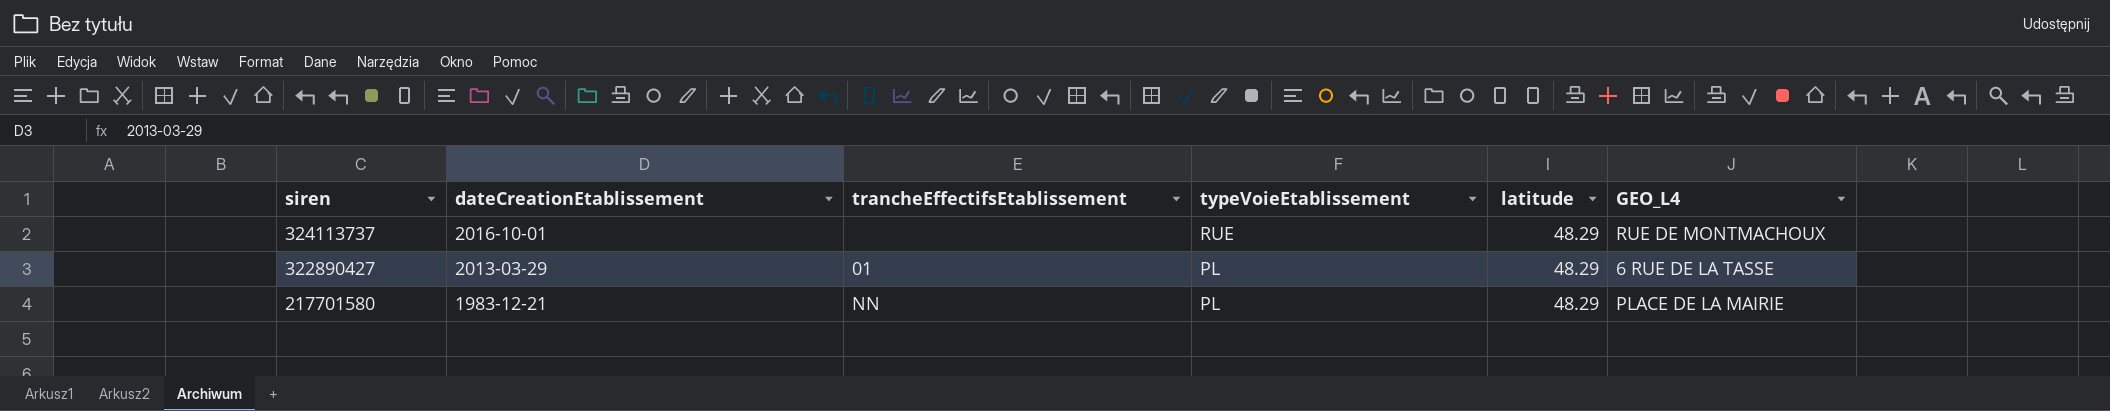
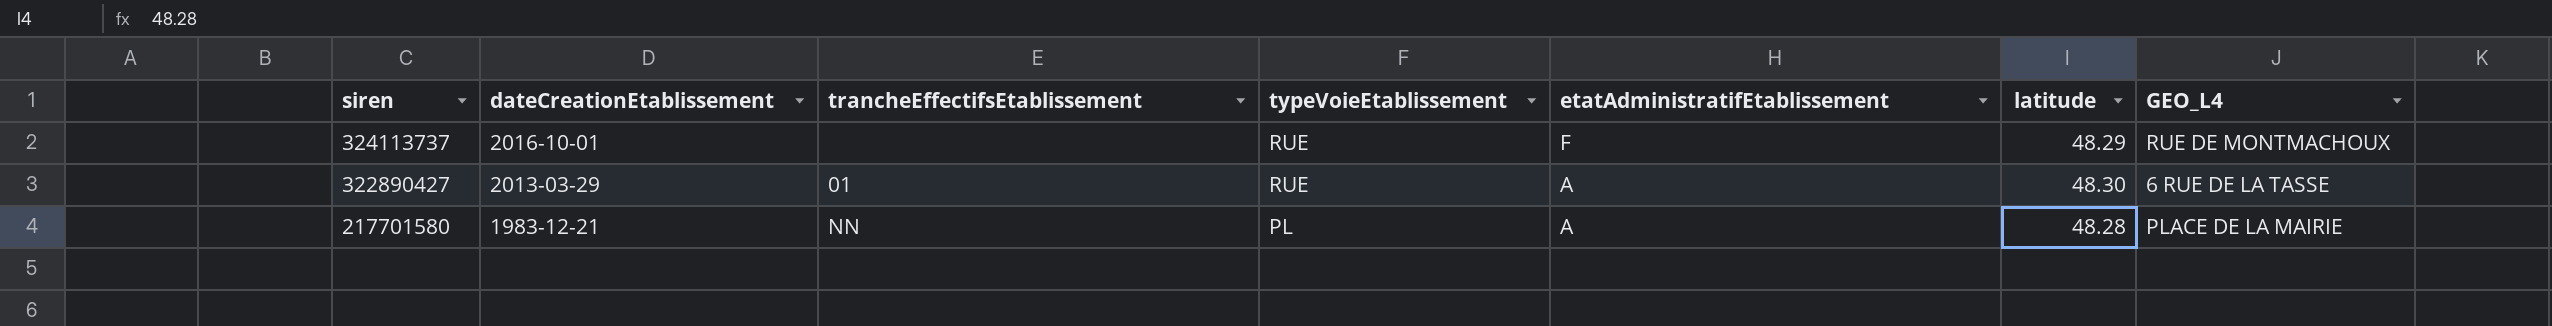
column etatAdministratifEtablissement | position: none -> 5
322890427 | typeVoieEtablissement: PL -> RUE
322890427 | latitude: 48.29 -> 48.30
217701580 | latitude: 48.29 -> 48.28

